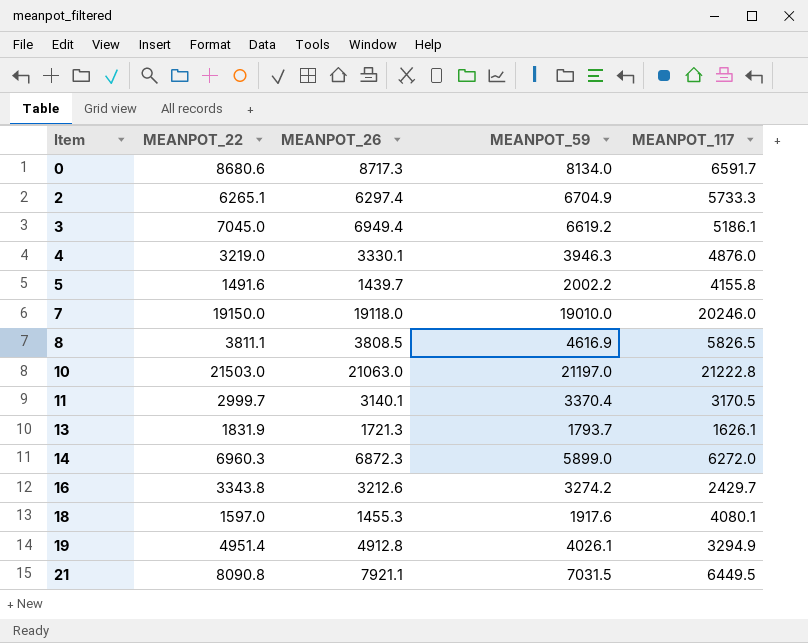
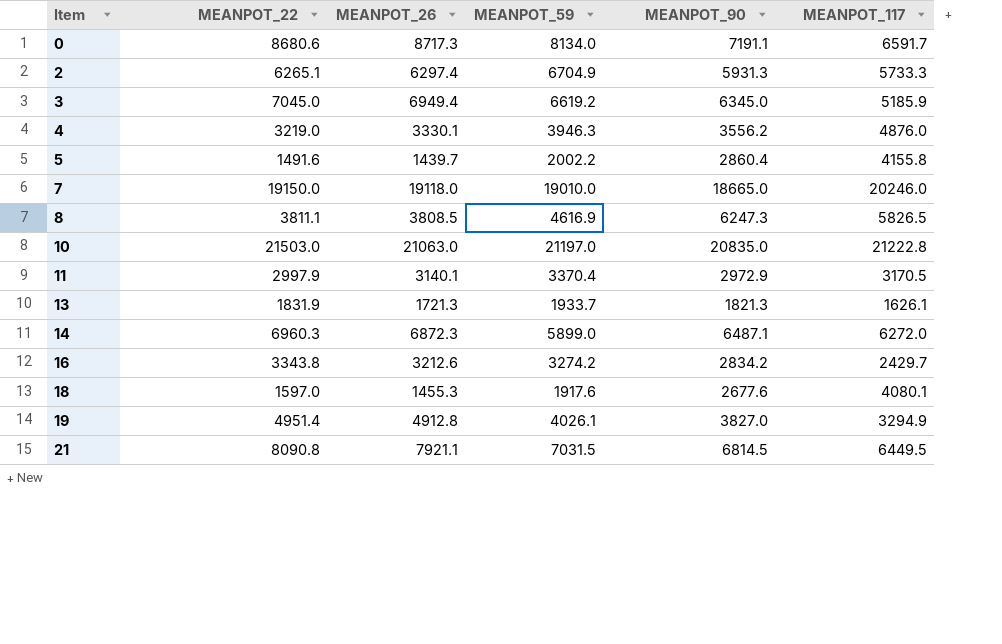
column MEANPOT_90 | position: none -> 5
3 | MEANPOT_117: 5186.1 -> 5185.9
11 | MEANPOT_22: 2999.7 -> 2997.9
13 | MEANPOT_59: 1793.7 -> 1933.7

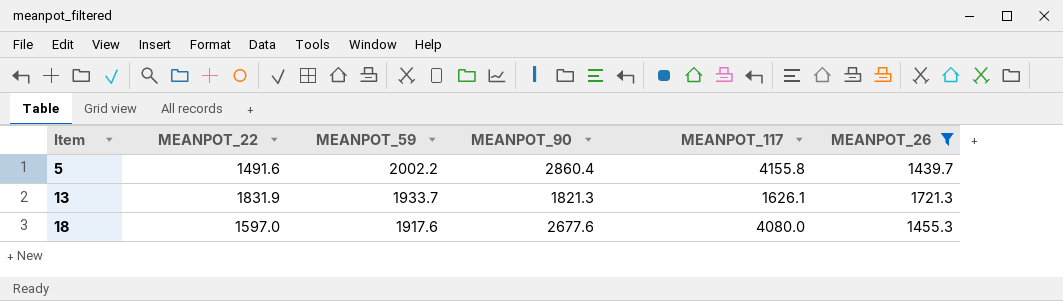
filter: none -> MEANPOT_26 <= 1721.3
column MEANPOT_26 | position: 3 -> 6
18 | MEANPOT_117: 4080.1 -> 4080.0

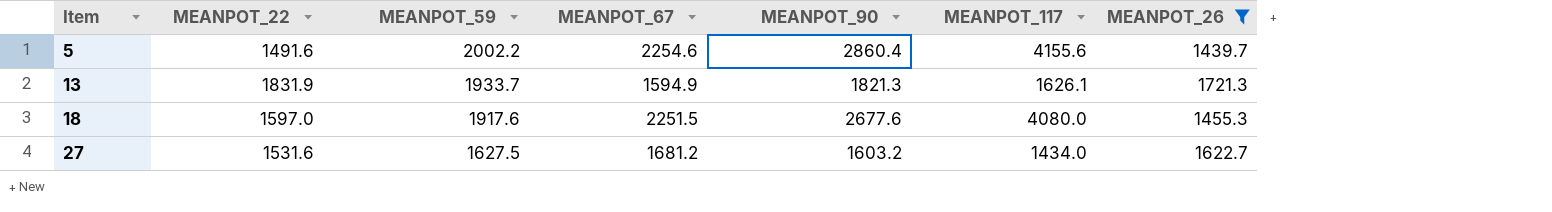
column MEANPOT_67 | position: none -> 4
5 | MEANPOT_117: 4155.8 -> 4155.6
row 27: none -> 1531.6 | 1627.5 | 1681.2 | 1603.2 | 1434.0 | 1622.7

